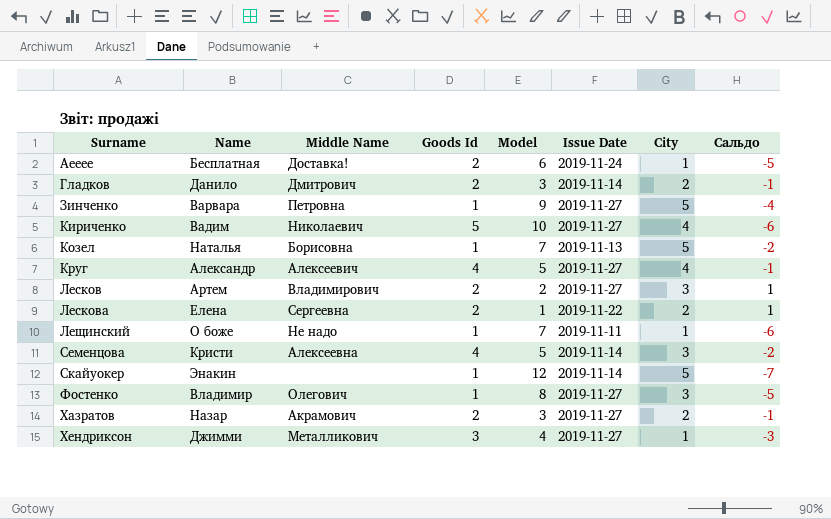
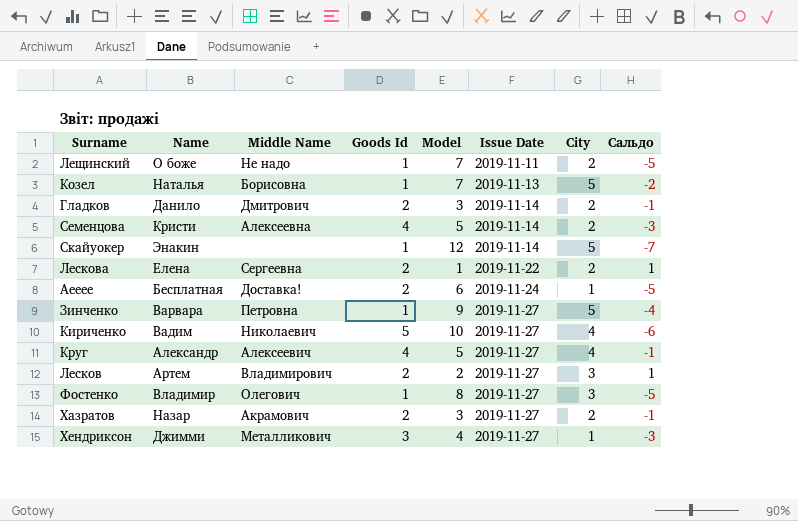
row order: Surname ascending -> Issue Date ascending
Лещинский | City: 1 -> 2
Лещинский | Сальдо: -6 -> -5
Семенцова | City: 3 -> 2
Семенцова | Сальдо: -2 -> -3

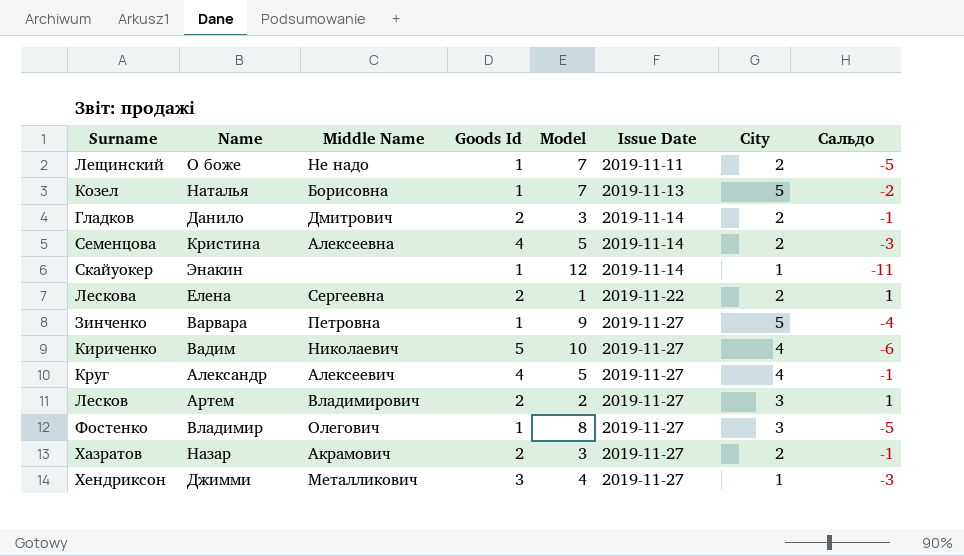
row Аееее: Бесплатная | Доставка! | 2 | 6 | 2019-11-24 | 1 | -5 -> none
Семенцова | Name: Кристи -> Кристина
Скайуокер | City: 5 -> 1
Скайуокер | Сальдо: -7 -> -11

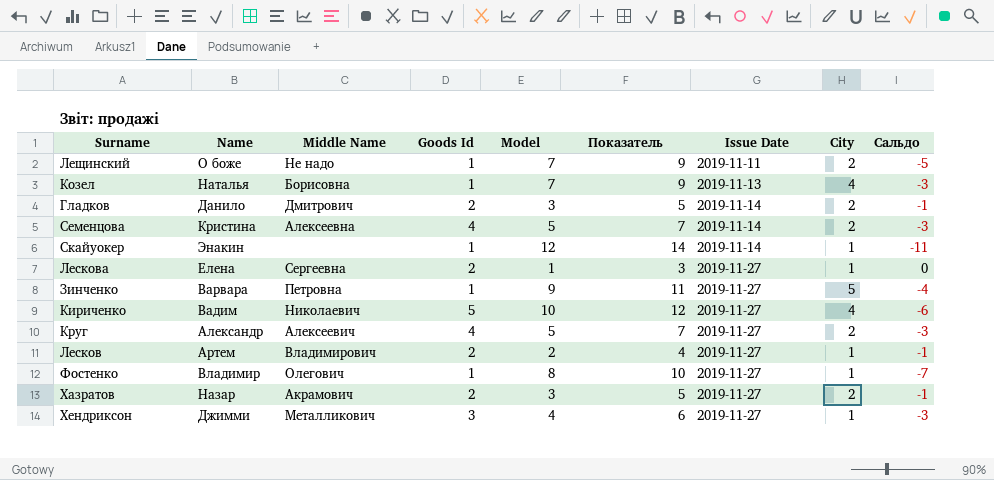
column Показатель | formula: none -> [Model] + 2
Козел | City: 5 -> 4
Козел | Сальдо: -2 -> -3
Лескова | Issue Date: 2019-11-22 -> 2019-11-27
Лескова | City: 2 -> 1
Лескова | Сальдо: 1 -> 0
Круг | City: 4 -> 2
Круг | Сальдо: -1 -> -3
Лесков | City: 3 -> 1
Лесков | Сальдо: 1 -> -1
Фостенко | City: 3 -> 1
Фостенко | Сальдо: -5 -> -7

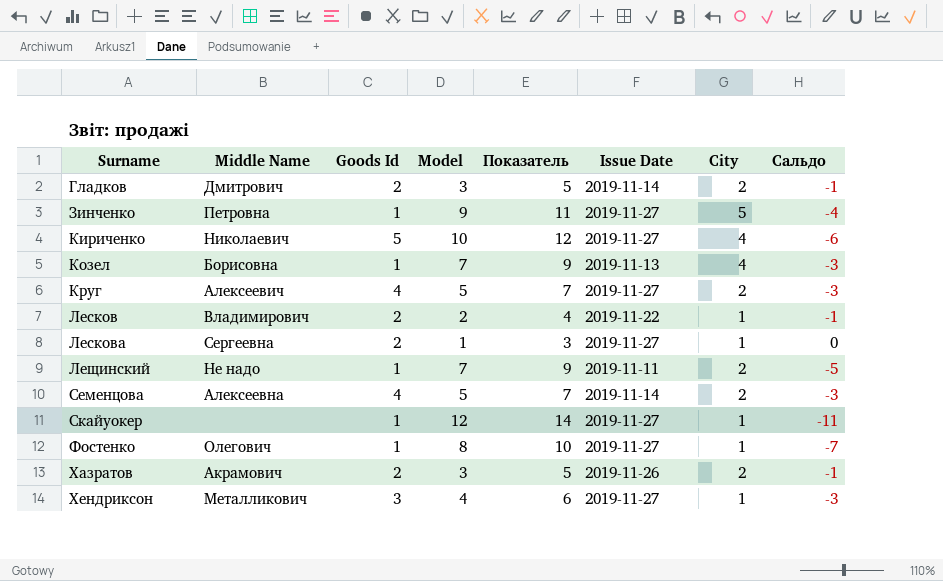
row order: Issue Date ascending -> Surname ascending
column Name | position: 2 -> none
Лесков | Issue Date: 2019-11-27 -> 2019-11-22
Скайуокер | Issue Date: 2019-11-14 -> 2019-11-27
Хазратов | Issue Date: 2019-11-27 -> 2019-11-26

